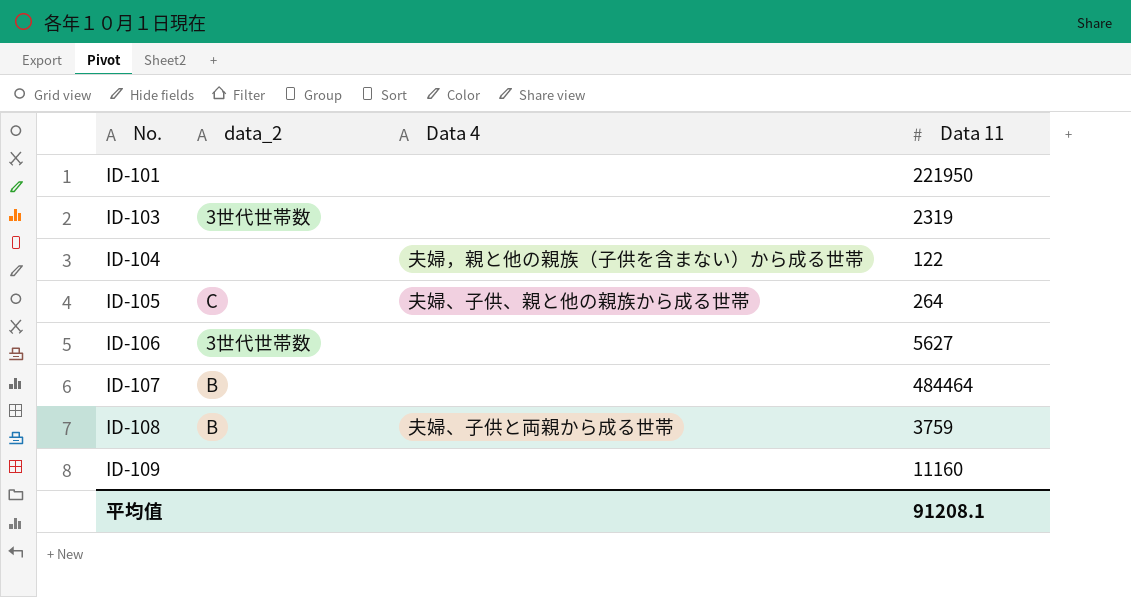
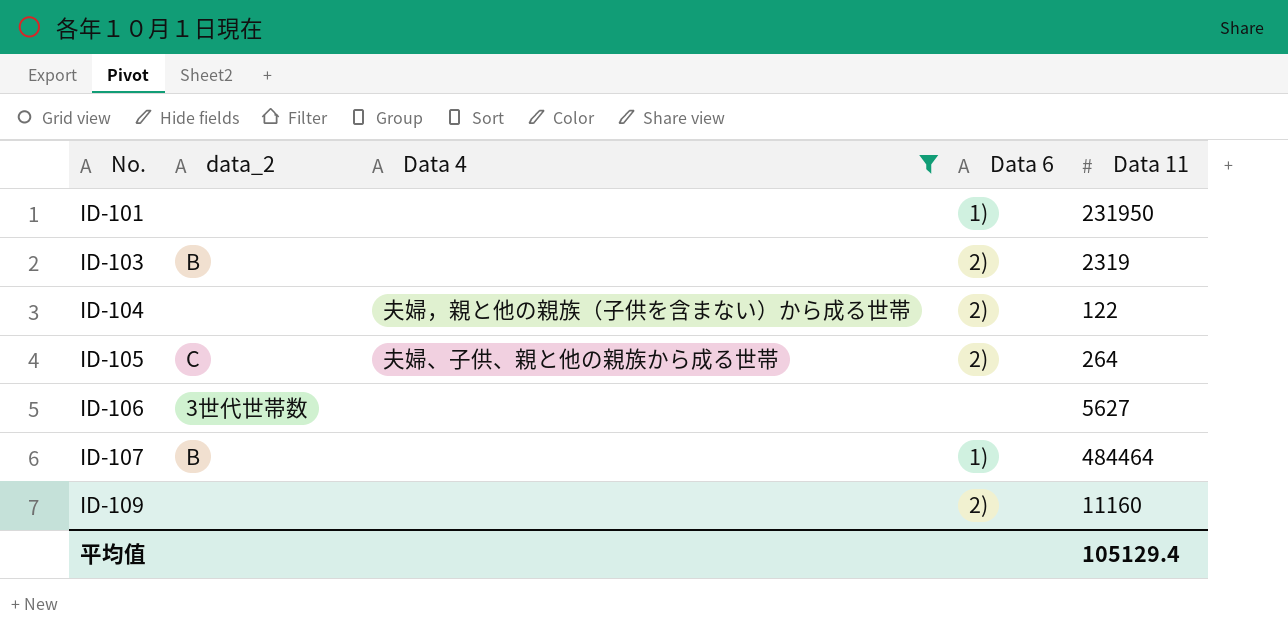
filter: none -> Data 4 != 夫婦、子供と両親から成る世帯
column Data 6 | position: none -> 4
ID-101 | Data 11: 221950 -> 231950
ID-103 | data_2: 3世代世帯数 -> B
平均值 | Data 11: 91208.1 -> 105129.4

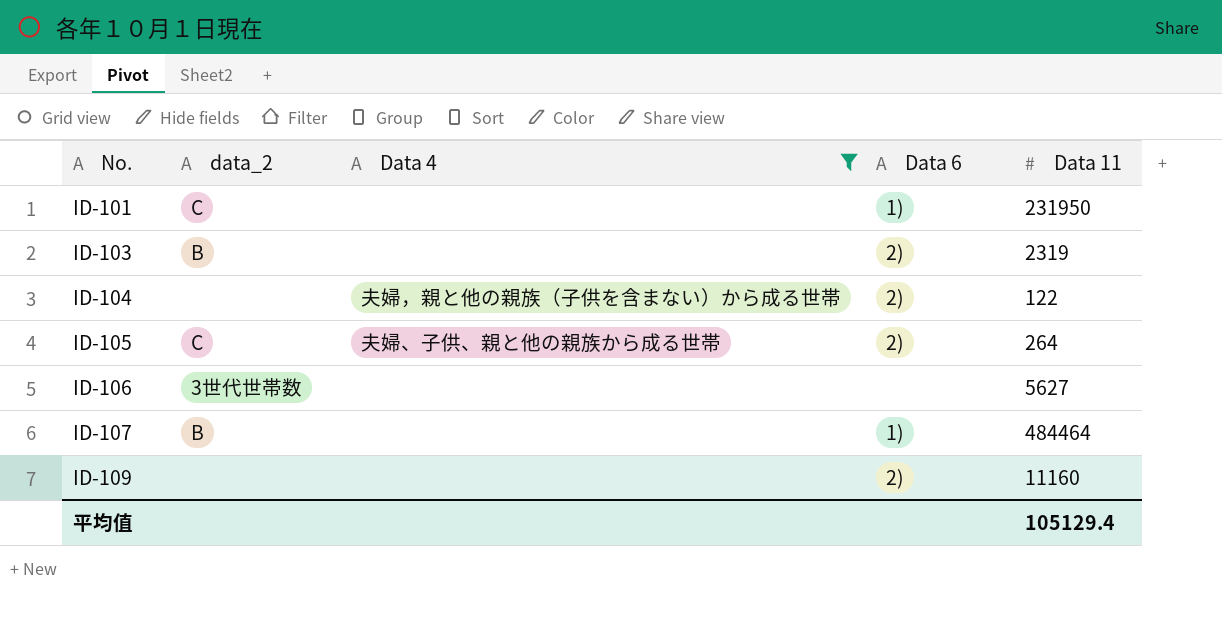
ID-101 | data_2: none -> C

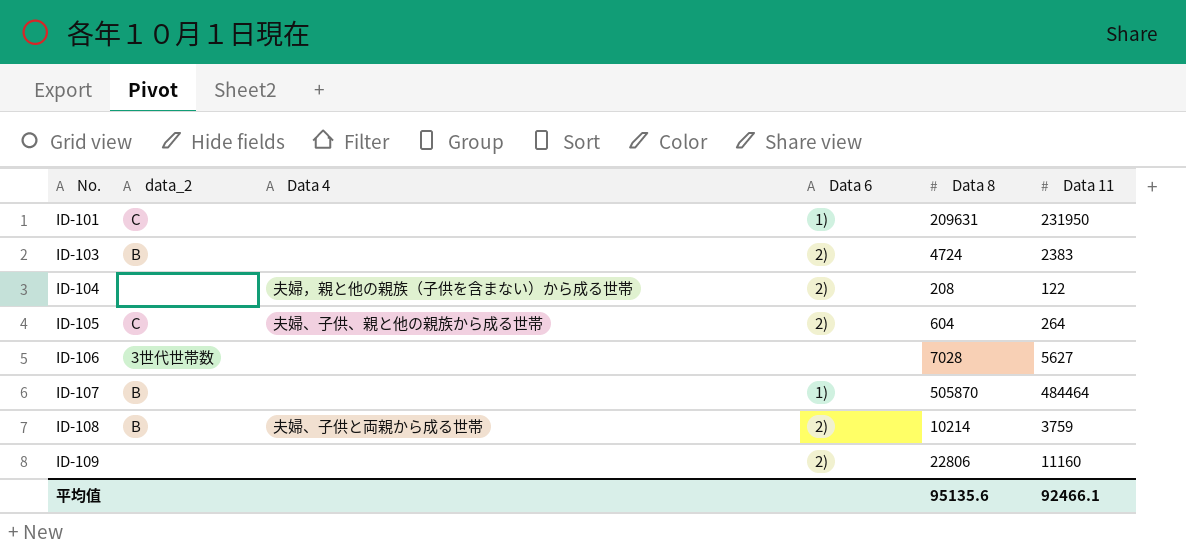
filter: Data 4 != 夫婦、子供と両親から成る世帯 -> none
column Data 8 | position: none -> 5
ID-103 | Data 11: 2319 -> 2383
平均值 | Data 11: 105129.4 -> 92466.1

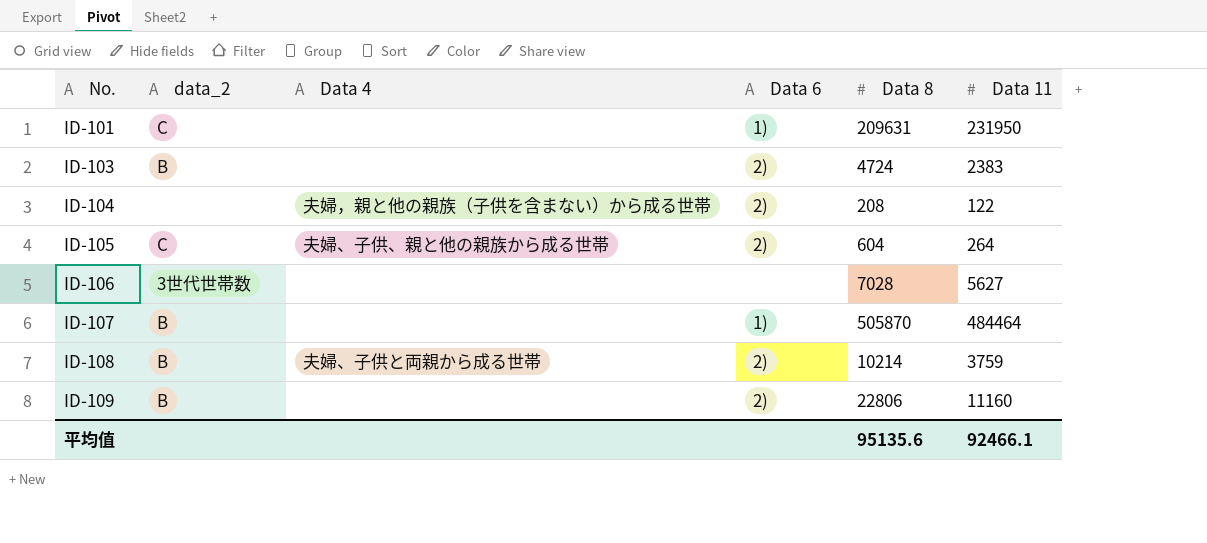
ID-109 | data_2: none -> B

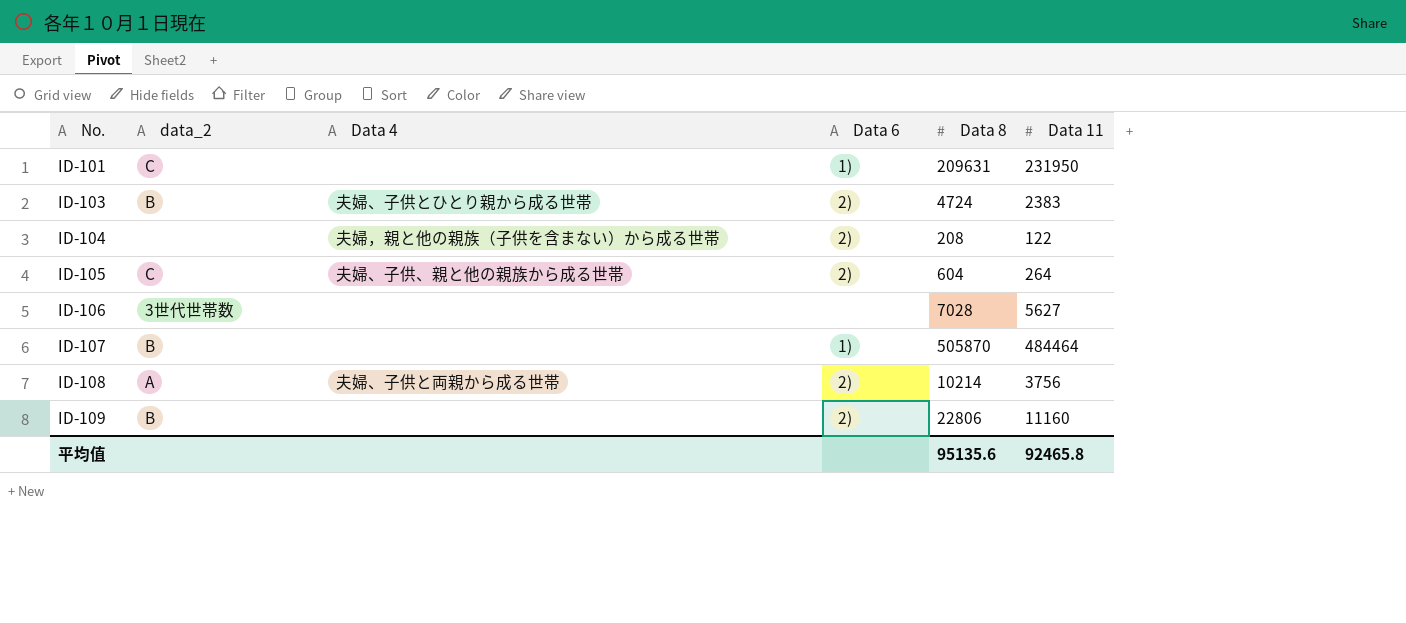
ID-103 | Data 4: none -> 夫婦、子供とひとり親から成る世帯
ID-108 | data_2: B -> A
ID-108 | Data 11: 3759 -> 3756
平均值 | Data 11: 92466.1 -> 92465.8

